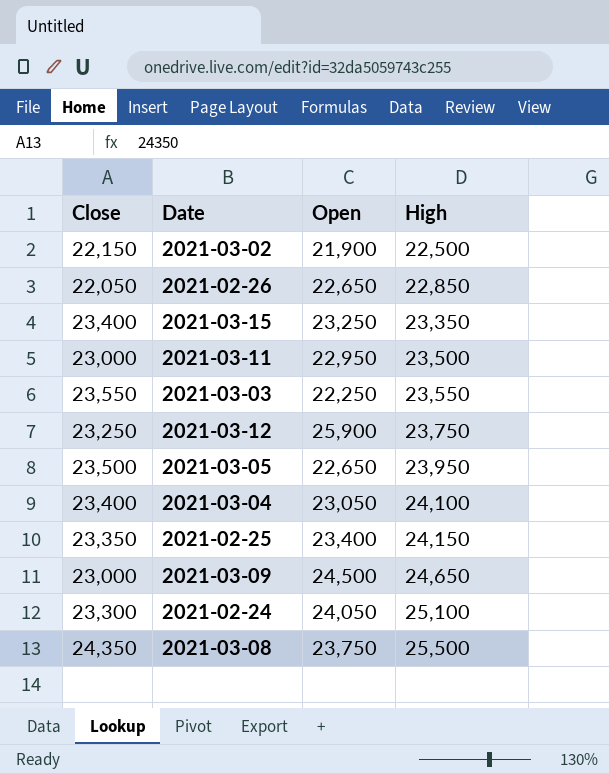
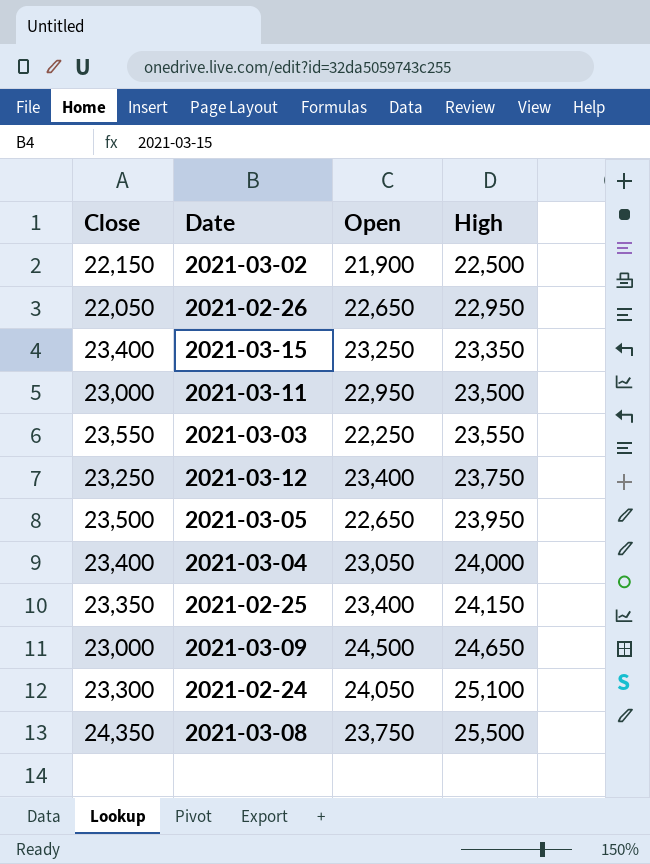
2021-02-26 | High: 22,850 -> 22,950
2021-03-12 | Open: 25,900 -> 23,400
2021-03-04 | High: 24,100 -> 24,000

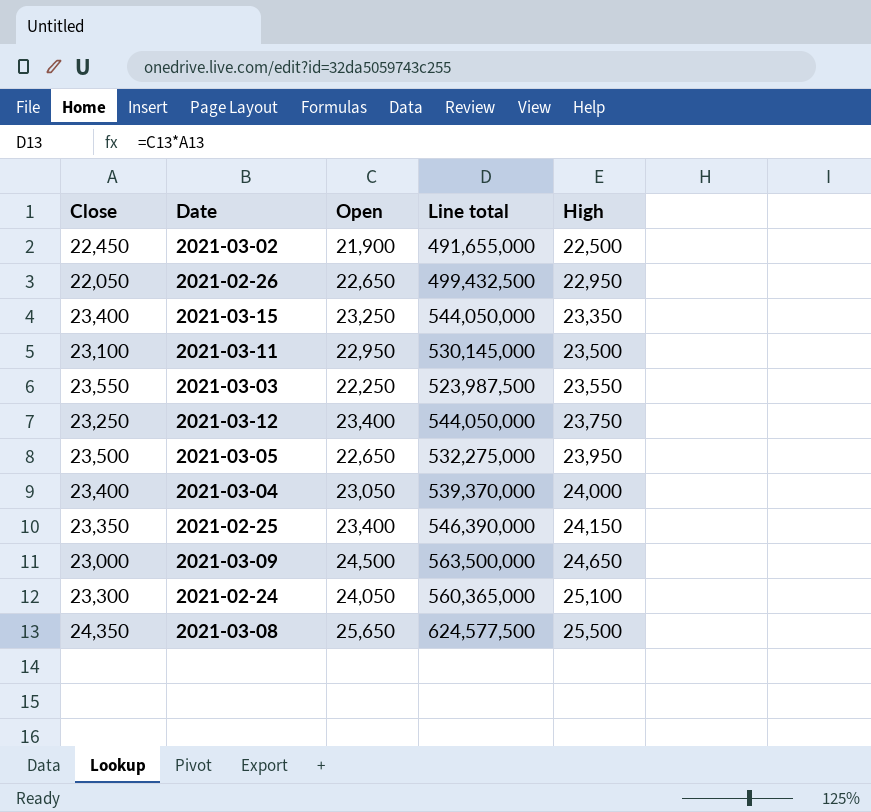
column Line total | formula: none -> [Close] * [Open]
2021-03-02 | Close: 22,150 -> 22,450
2021-03-11 | Close: 23,000 -> 23,100
2021-03-08 | Open: 23,750 -> 25,650

